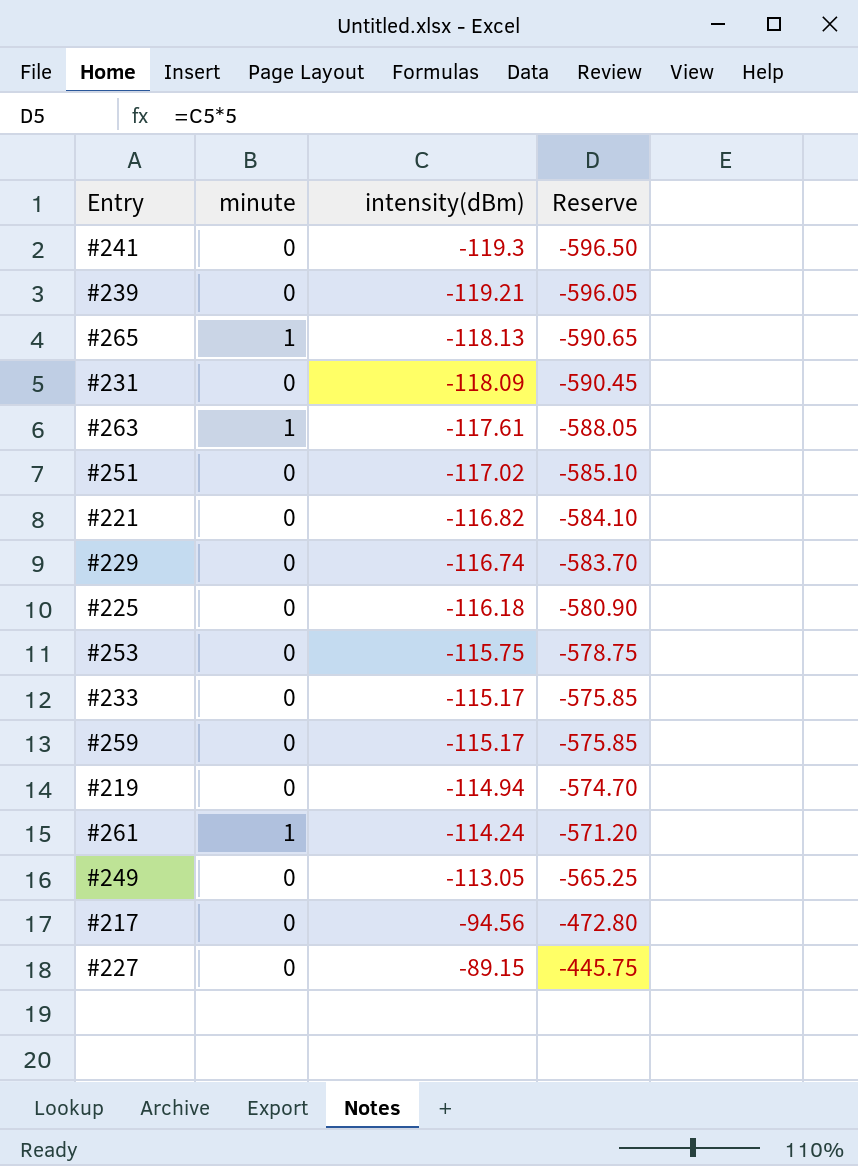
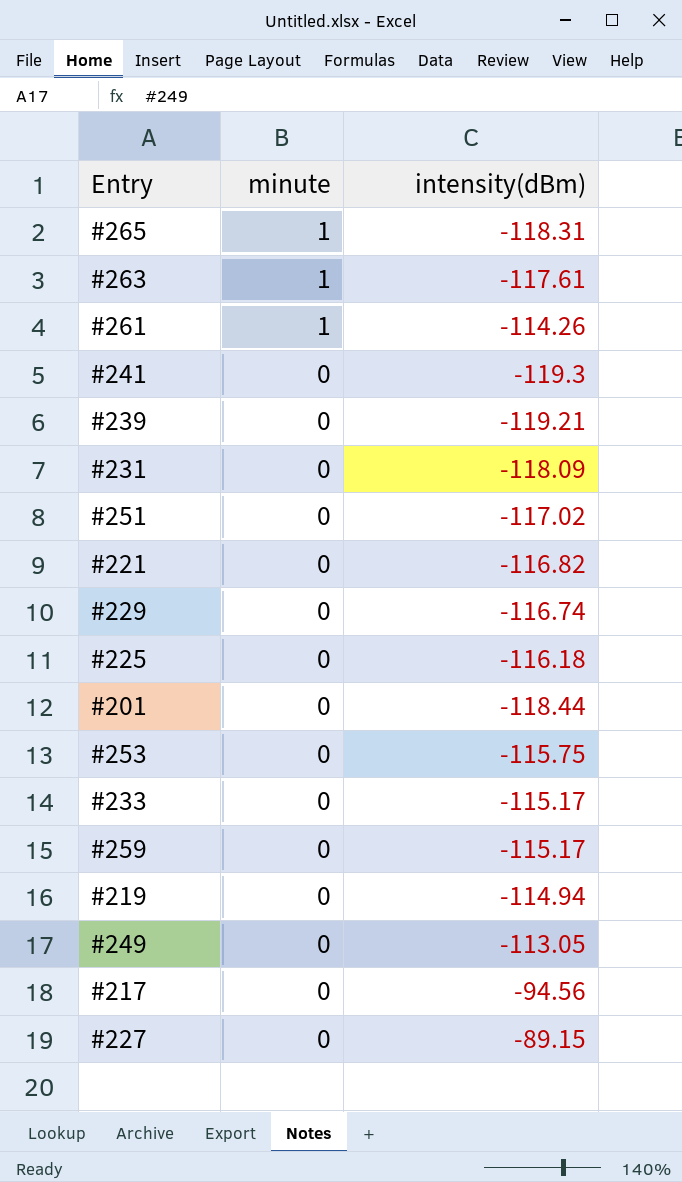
row order: intensity(dBm) ascending -> minute descending
column Reserve | formula: [intensity(dBm)] * 5 -> none
#265 | intensity(dBm): -118.13 -> -118.31
#261 | intensity(dBm): -114.24 -> -114.26
row #201: none -> 0 | -118.44

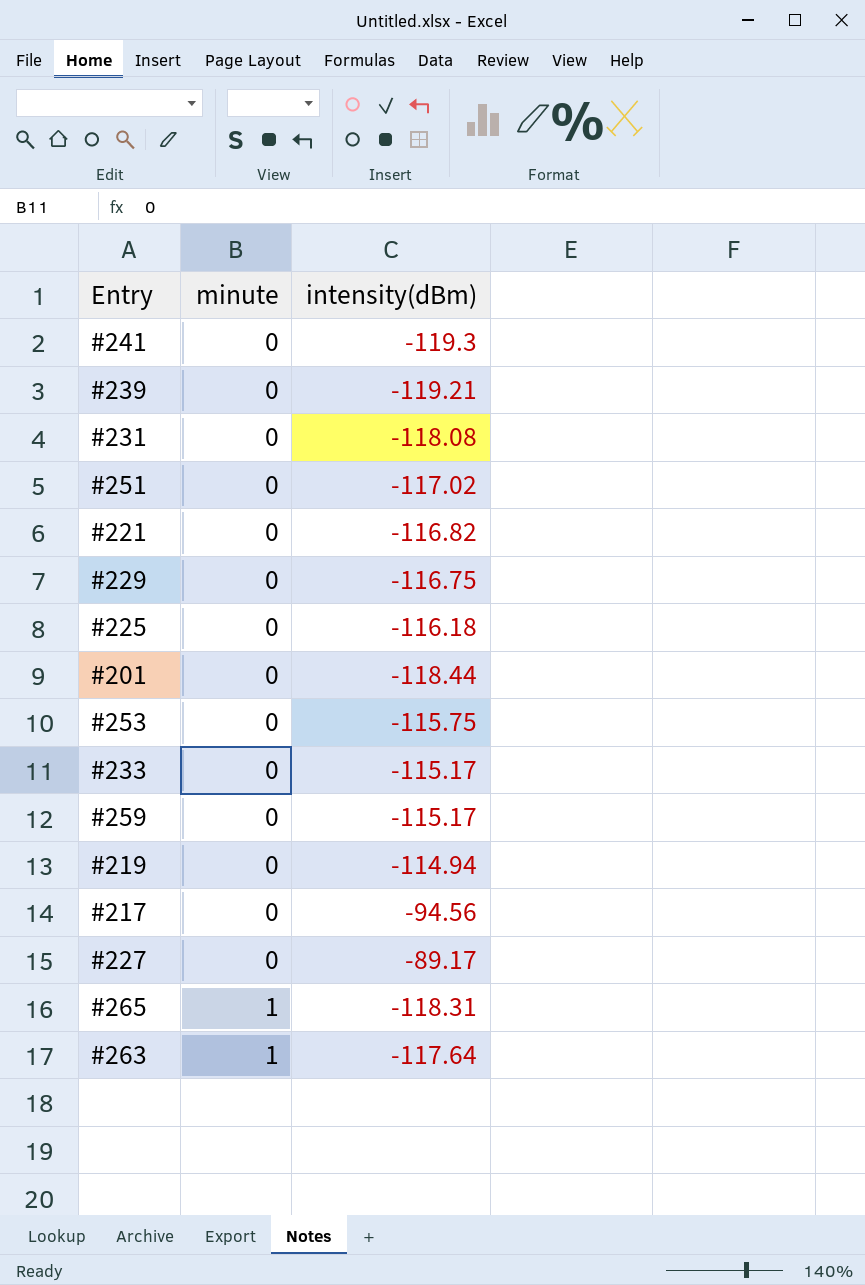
row order: minute descending -> minute ascending
row #261: 1 | -114.26 -> none
row #249: 0 | -113.05 -> none
#231 | intensity(dBm): -118.09 -> -118.08
#229 | intensity(dBm): -116.74 -> -116.75
#227 | intensity(dBm): -89.15 -> -89.17
#263 | intensity(dBm): -117.61 -> -117.64

